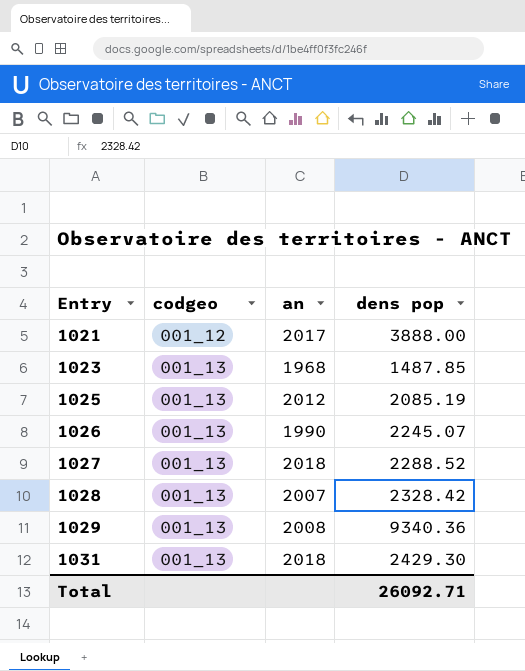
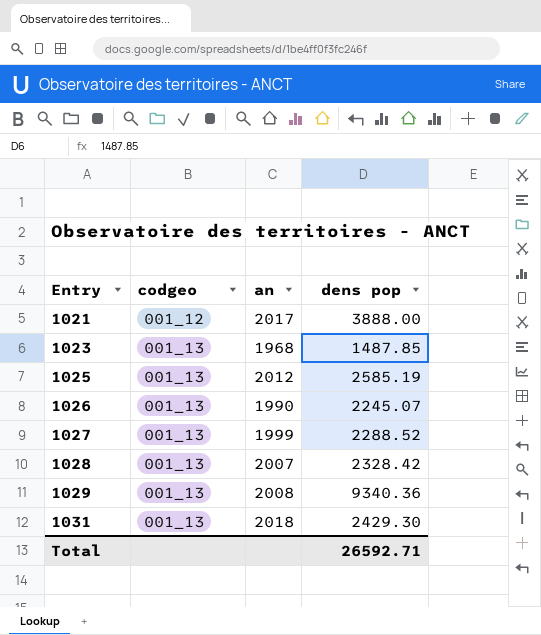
1025 | dens pop: 2085.19 -> 2585.19
1027 | an: 2018 -> 1999
Total | dens pop: 26092.71 -> 26592.71

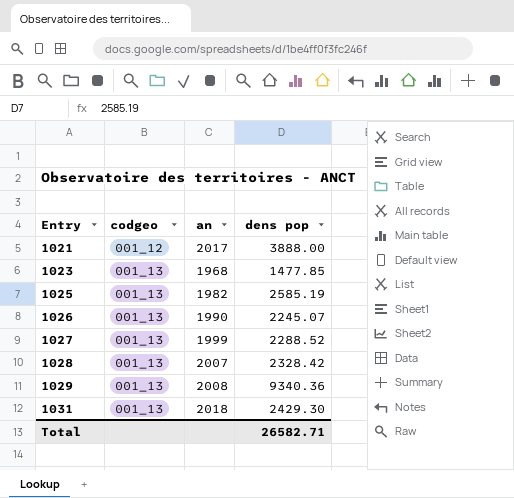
1023 | dens pop: 1487.85 -> 1477.85
1025 | an: 2012 -> 1982
Total | dens pop: 26592.71 -> 26582.71

